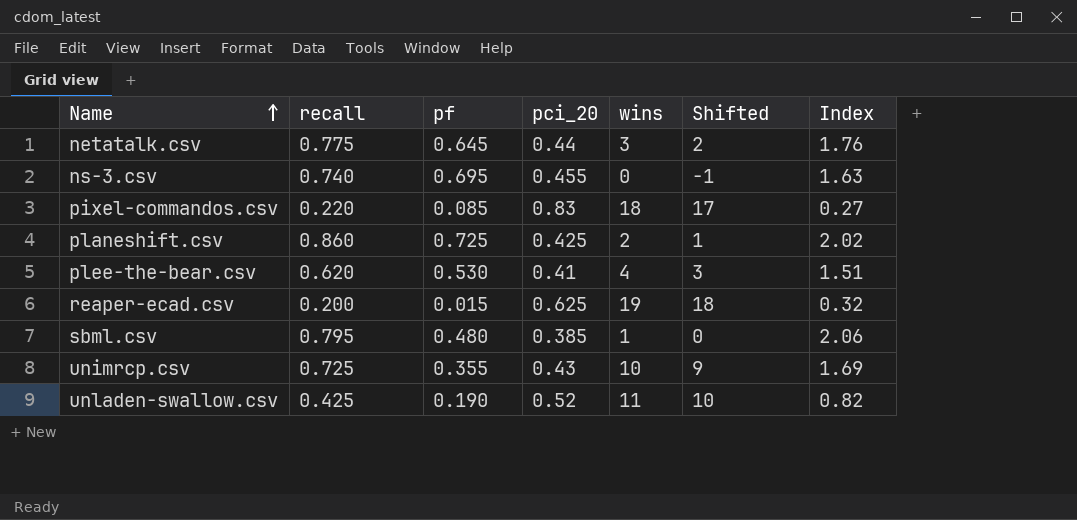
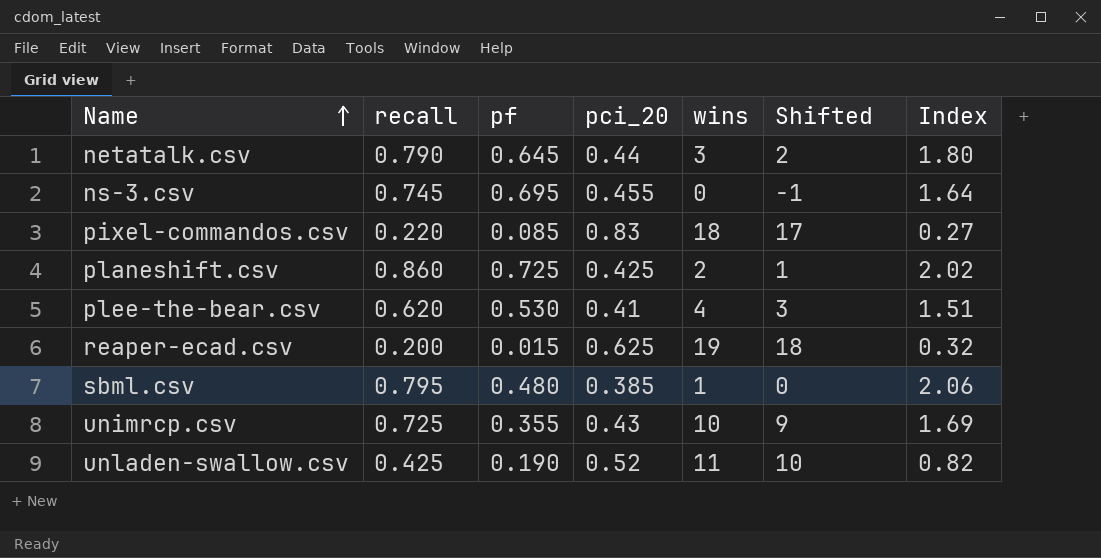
netatalk.csv | recall: 0.775 -> 0.790
netatalk.csv | Index: 1.76 -> 1.80
ns-3.csv | recall: 0.740 -> 0.745
ns-3.csv | Index: 1.63 -> 1.64

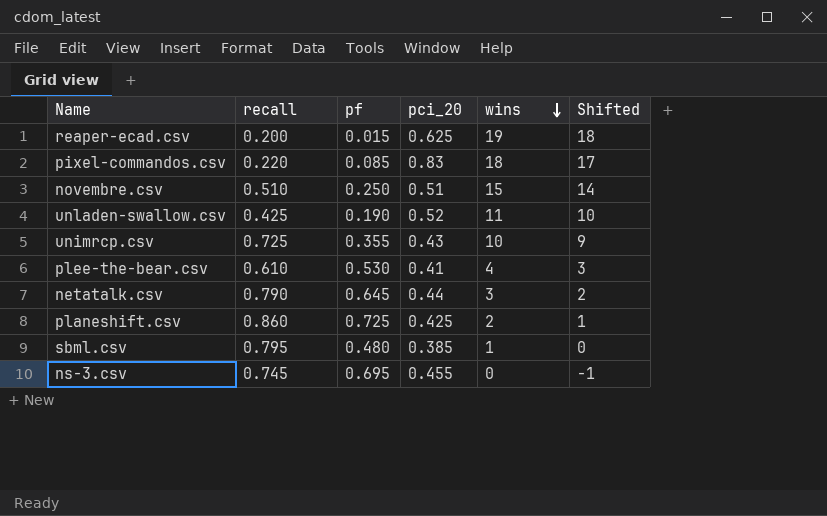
row order: Name ascending -> wins descending
column Index | formula: [recall] / [pci_20] -> none
row novembre.csv: none -> 0.510 | 0.250 | 0.51 | 15 | 14
plee-the-bear.csv | recall: 0.620 -> 0.610

